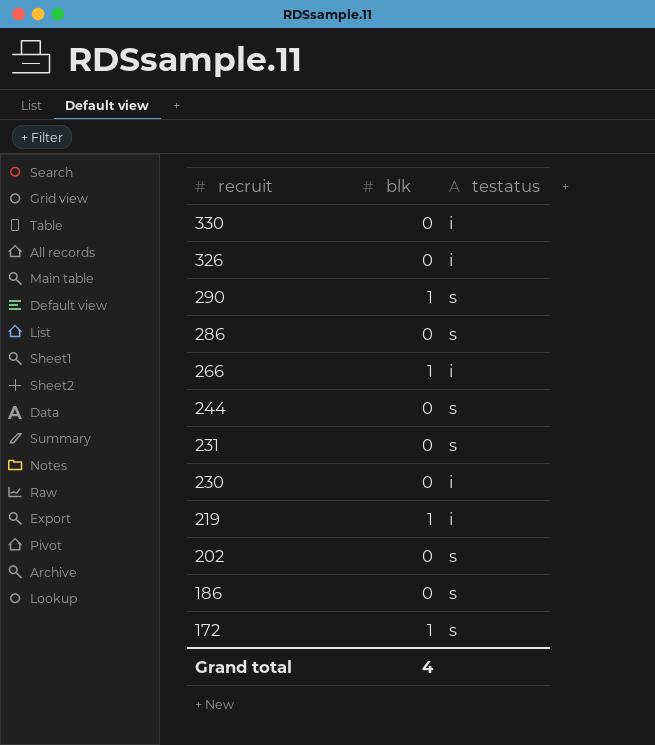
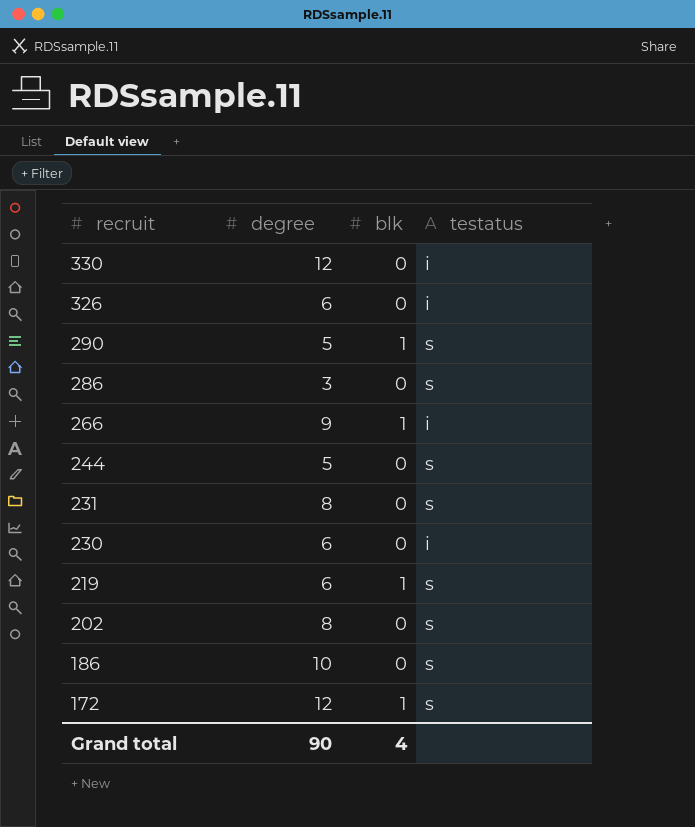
column degree | position: none -> 2
219 | testatus: i -> s

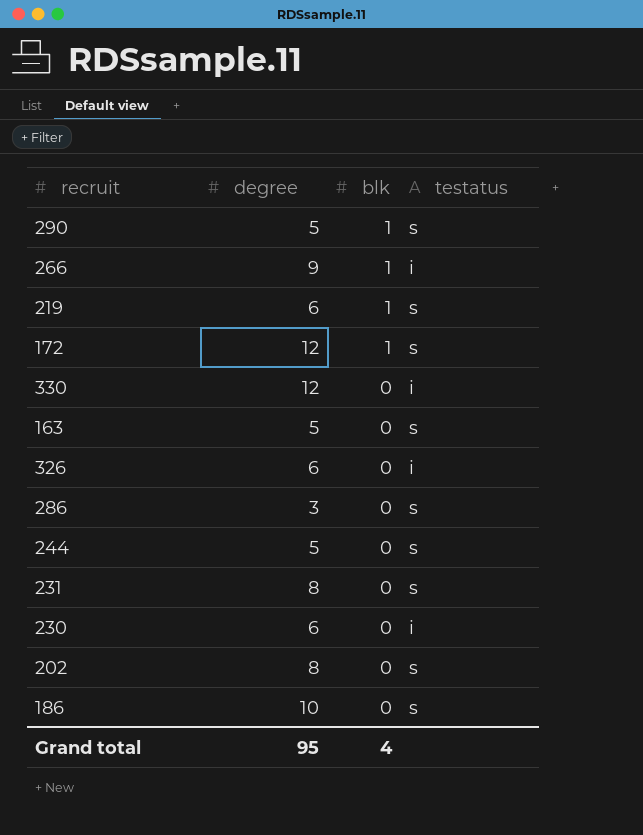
row order: recruit descending -> blk descending
row 163: none -> 5 | 0 | s
Grand total | degree: 90 -> 95

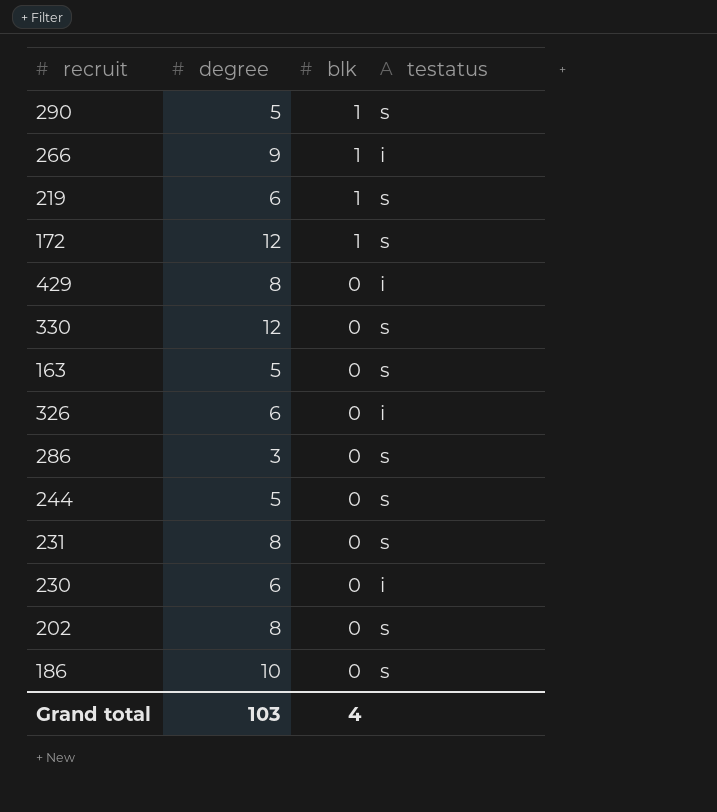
row 429: none -> 8 | 0 | i
330 | testatus: i -> s
Grand total | degree: 95 -> 103

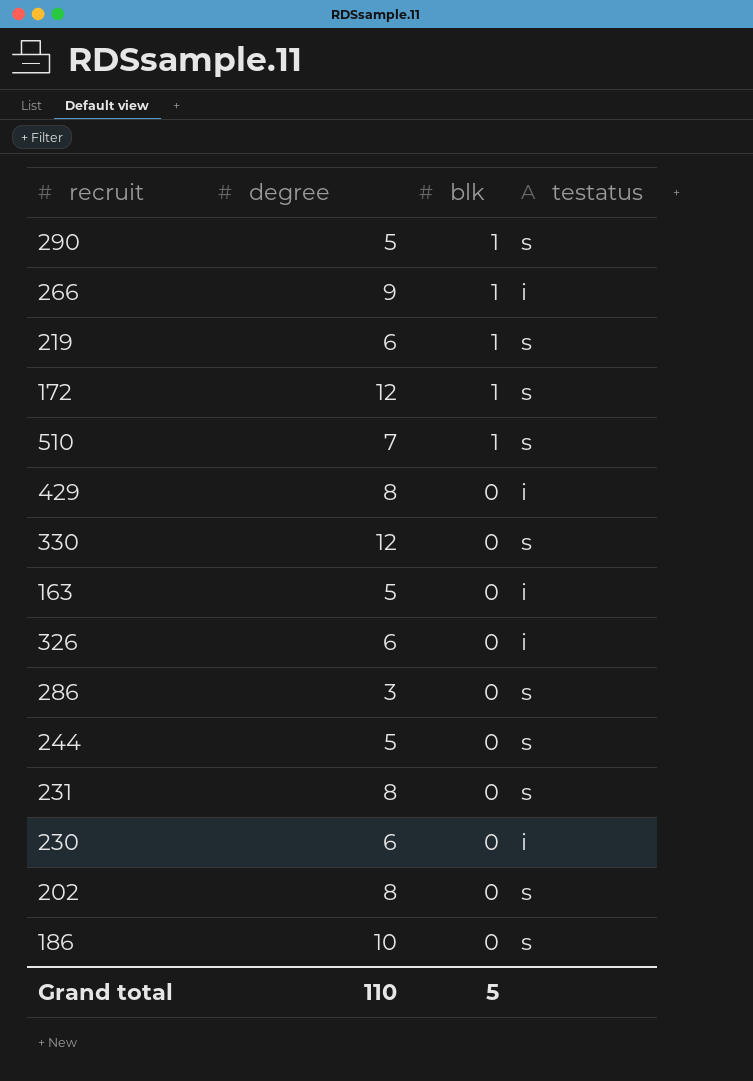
row 510: none -> 7 | 1 | s
163 | testatus: s -> i
Grand total | degree: 103 -> 110
Grand total | blk: 4 -> 5

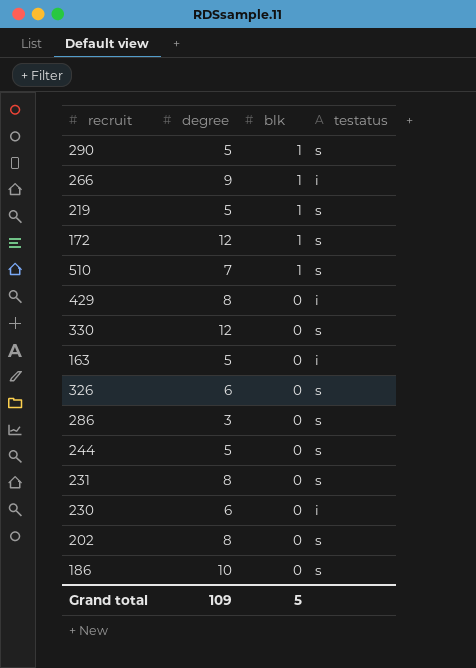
219 | degree: 6 -> 5
326 | testatus: i -> s
Grand total | degree: 110 -> 109

